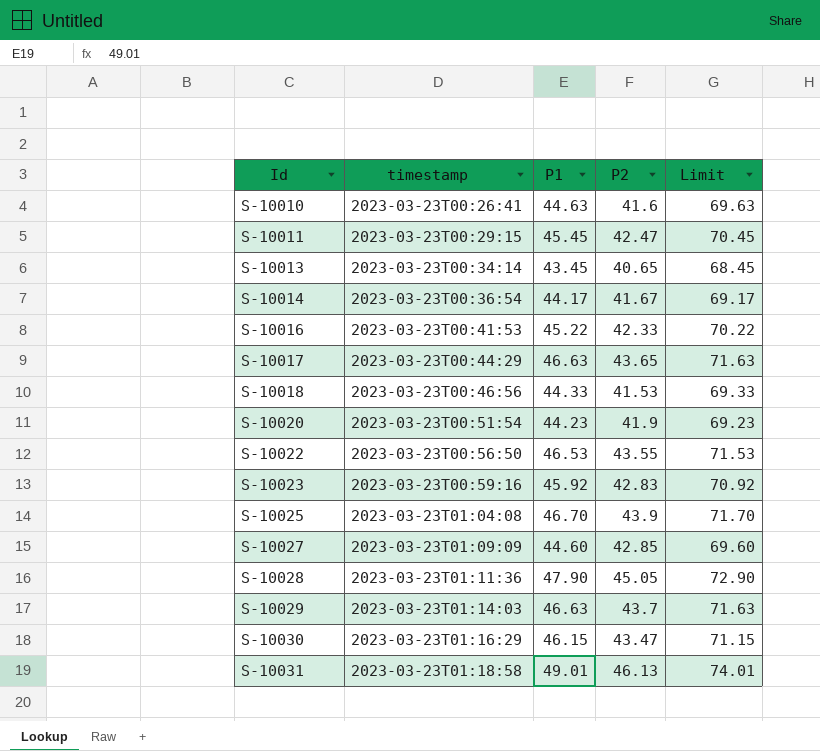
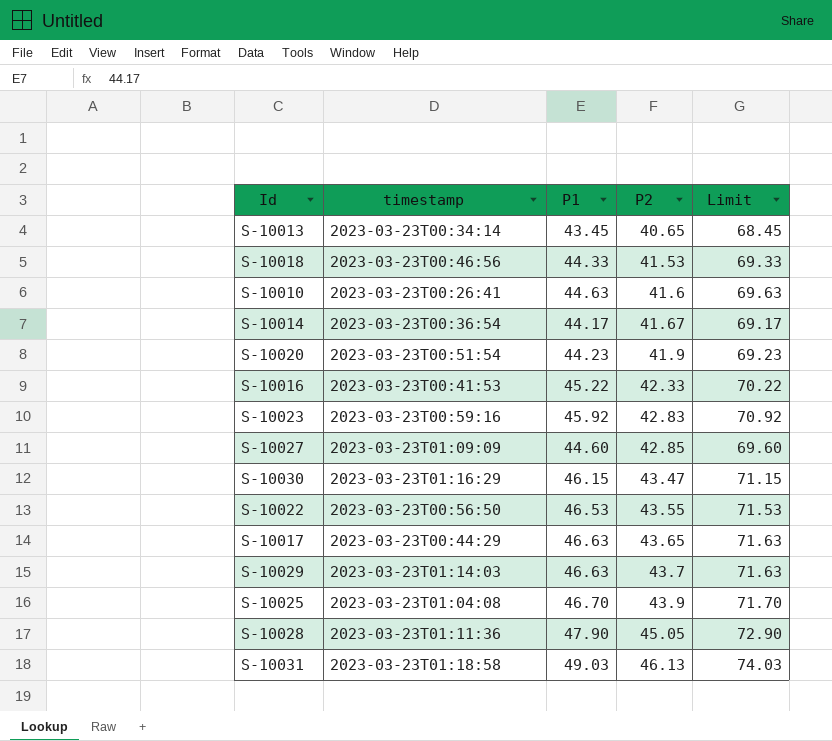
row order: Id ascending -> P2 ascending
row S-10011: 2023-03-23T00:29:15 | 45.45 | 42.47 | 70.45 -> none
S-10031 | P1: 49.01 -> 49.03
S-10031 | Limit: 74.01 -> 74.03

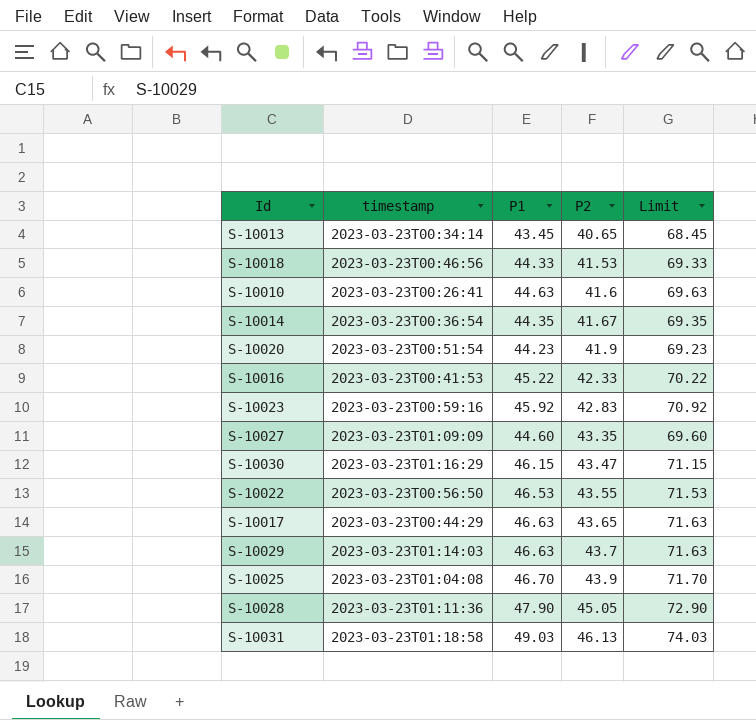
S-10014 | P1: 44.17 -> 44.35
S-10014 | Limit: 69.17 -> 69.35
S-10027 | P2: 42.85 -> 43.35

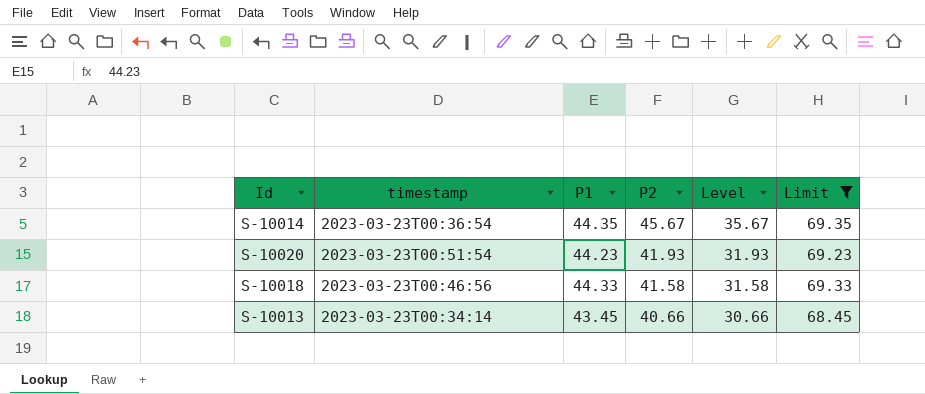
filter: none -> Limit <= 69.35
row order: P2 ascending -> P2 descending
column Level | formula: none -> [P2] - 10
S-10014 | P2: 41.67 -> 45.67
S-10020 | P2: 41.9 -> 41.93
S-10018 | P2: 41.53 -> 41.58
S-10013 | P2: 40.65 -> 40.66

